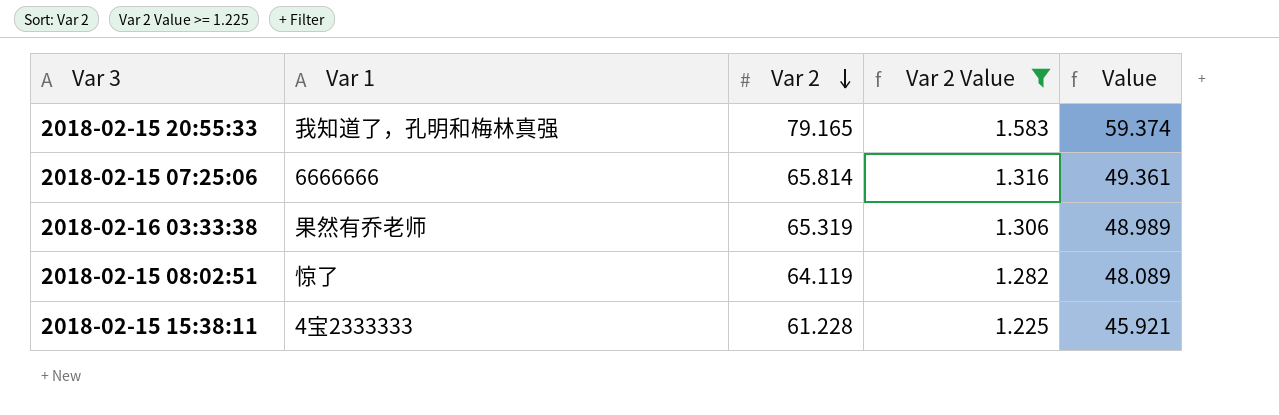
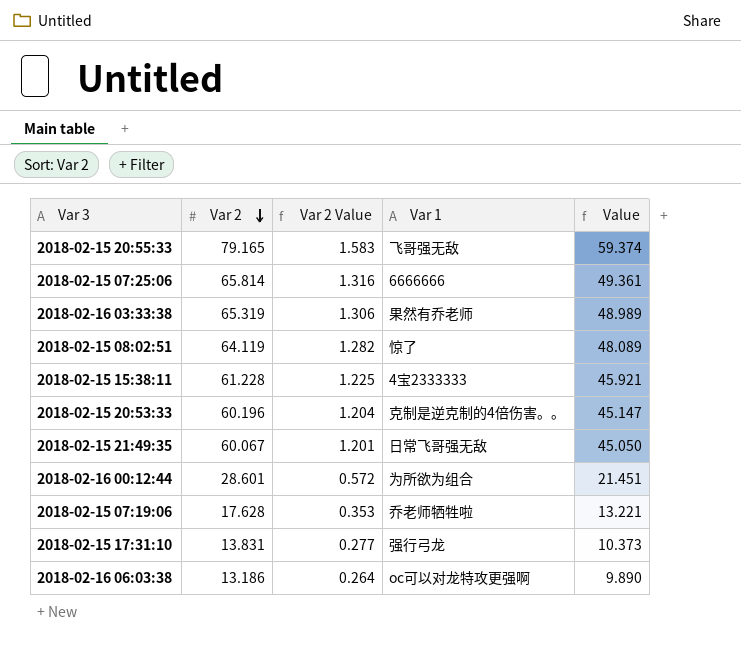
filter: Var 2 Value >= 1.225 -> none
column Var 1 | position: 2 -> 4
2018-02-15 20:55:33 | Var 1: 我知道了，孔明和梅林真强 -> 飞哥强无敌

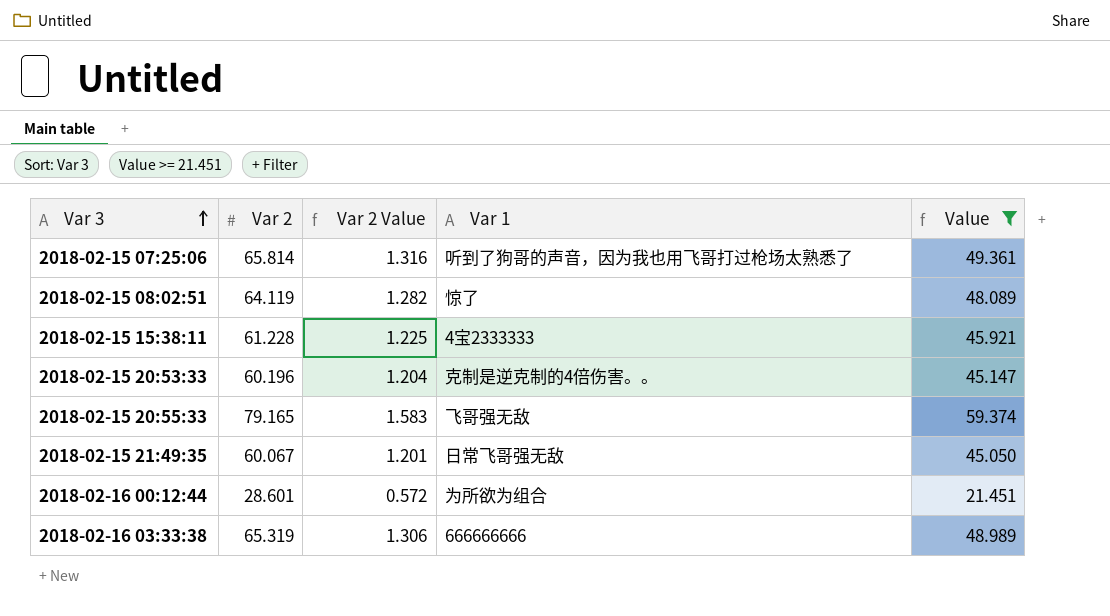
filter: none -> Value >= 21.451
row order: Var 2 descending -> Var 3 ascending
2018-02-15 07:25:06 | Var 1: 6666666 -> 听到了狗哥的声音，因为我也用飞哥打过枪场太熟悉了
2018-02-16 03:33:38 | Var 1: 果然有乔老师 -> 666666666

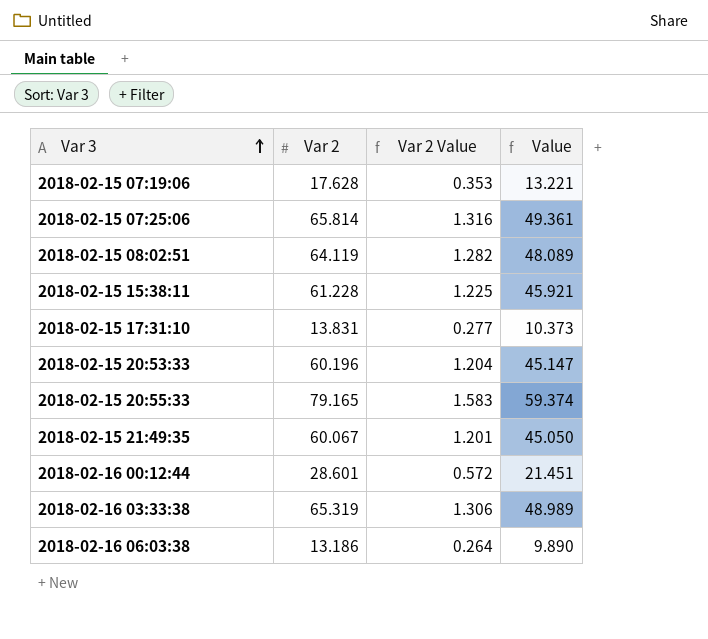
filter: Value >= 21.451 -> none
column Var 1 | position: 4 -> none

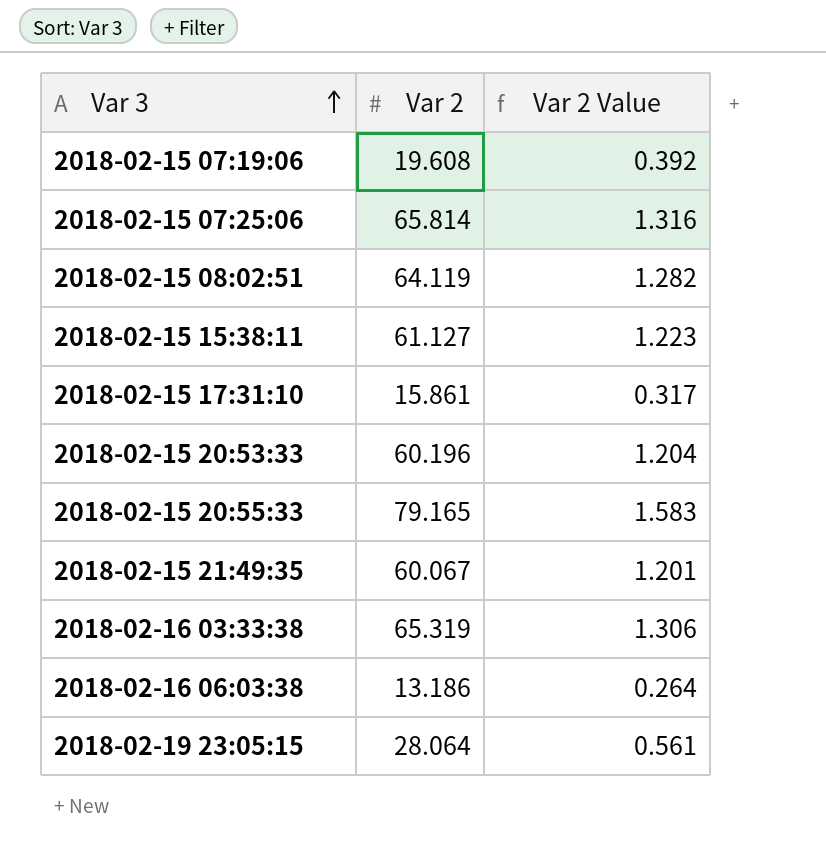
column Value | formula: [Var 2] * 0.75 -> none
row 2018-02-16 00:12:44: 28.601 | 0.572 | 21.451 -> none
2018-02-15 07:19:06 | Var 2: 17.628 -> 19.608
2018-02-15 07:19:06 | Var 2 Value: 0.353 -> 0.392
2018-02-15 15:38:11 | Var 2: 61.228 -> 61.127
2018-02-15 15:38:11 | Var 2 Value: 1.225 -> 1.223
2018-02-15 17:31:10 | Var 2: 13.831 -> 15.861
2018-02-15 17:31:10 | Var 2 Value: 0.277 -> 0.317
row 2018-02-19 23:05:15: none -> 28.064 | 0.561

